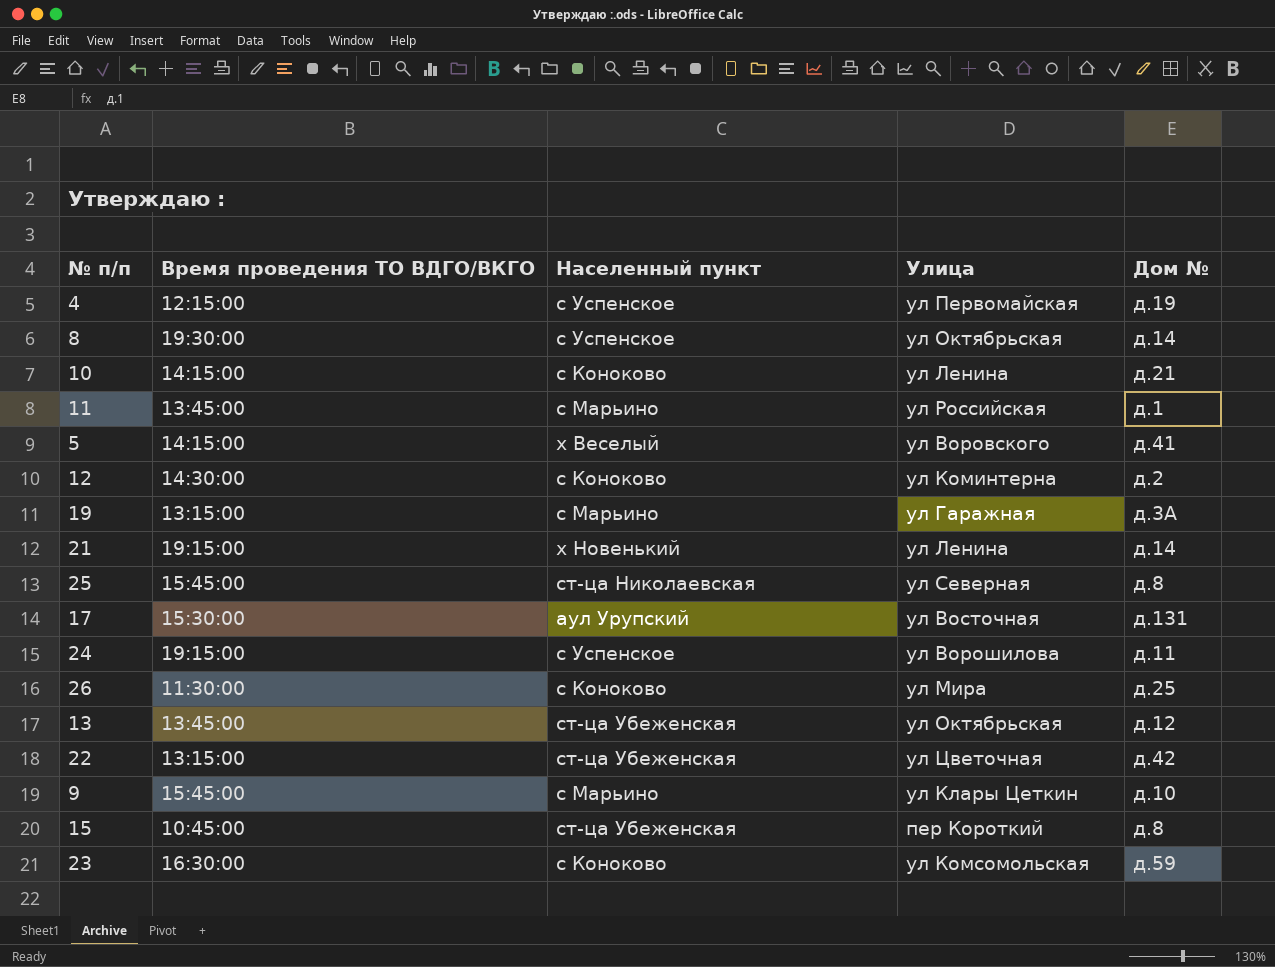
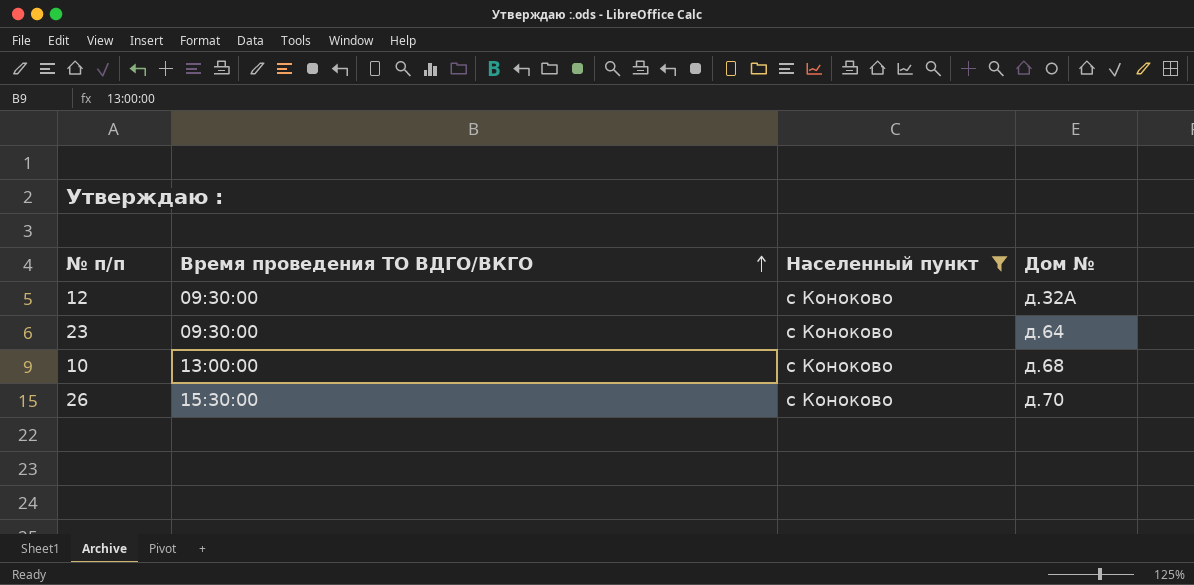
filter: none -> Населенный пункт = с Коноково
row order: none -> Время проведения ТО ВДГО/ВКГО ascending
column Улица | position: 4 -> none
12 | Время проведения ТО ВДГО/ВКГО: 14:30:00 -> 09:30:00
12 | Дом №: д.2 -> д.32А
23 | Время проведения ТО ВДГО/ВКГО: 16:30:00 -> 09:30:00
23 | Дом №: д.59 -> д.64
10 | Время проведения ТО ВДГО/ВКГО: 14:15:00 -> 13:00:00
10 | Дом №: д.21 -> д.68
26 | Время проведения ТО ВДГО/ВКГО: 11:30:00 -> 15:30:00
26 | Дом №: д.25 -> д.70

